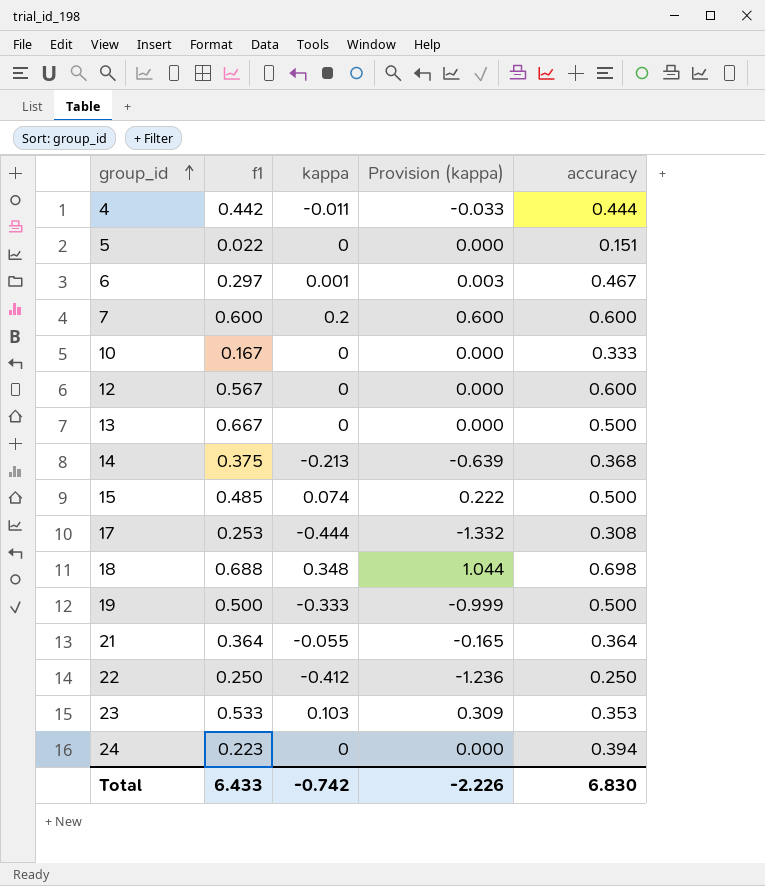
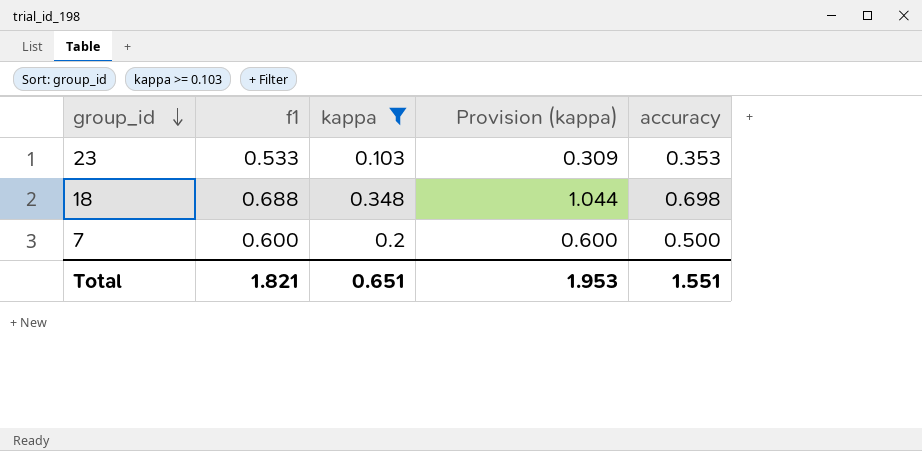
filter: none -> kappa >= 0.103
row order: group_id ascending -> group_id descending
7 | accuracy: 0.600 -> 0.500
Total | f1: 6.433 -> 1.821
Total | kappa: -0.742 -> 0.651
Total | Provision (kappa): -2.226 -> 1.953
Total | accuracy: 6.830 -> 1.551

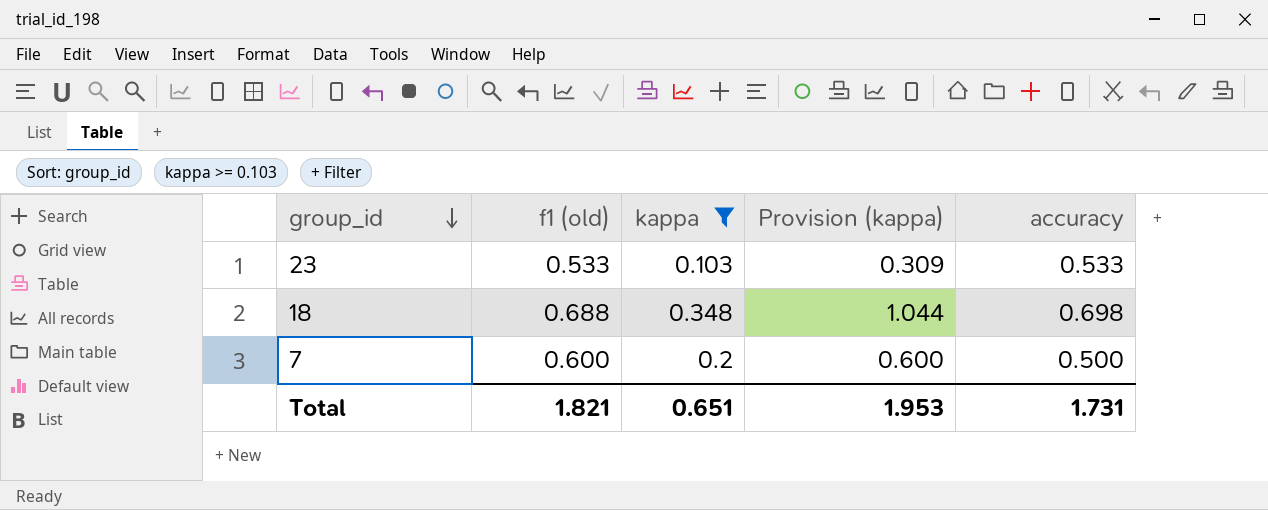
column name: f1 -> f1 (old)
23 | accuracy: 0.353 -> 0.533
Total | accuracy: 1.551 -> 1.731

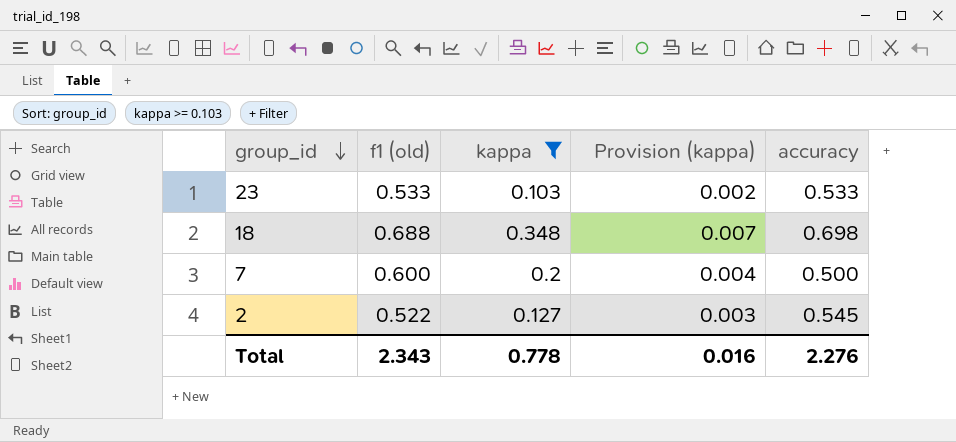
column Provision (kappa) | formula: [kappa] * 3 -> [kappa] * 0.02
row 2: none -> 0.522 | 0.127 | 0.003 | 0.545
Total | f1 (old): 1.821 -> 2.343
Total | kappa: 0.651 -> 0.778
Total | Provision (kappa): 1.953 -> 0.016
Total | accuracy: 1.731 -> 2.276

